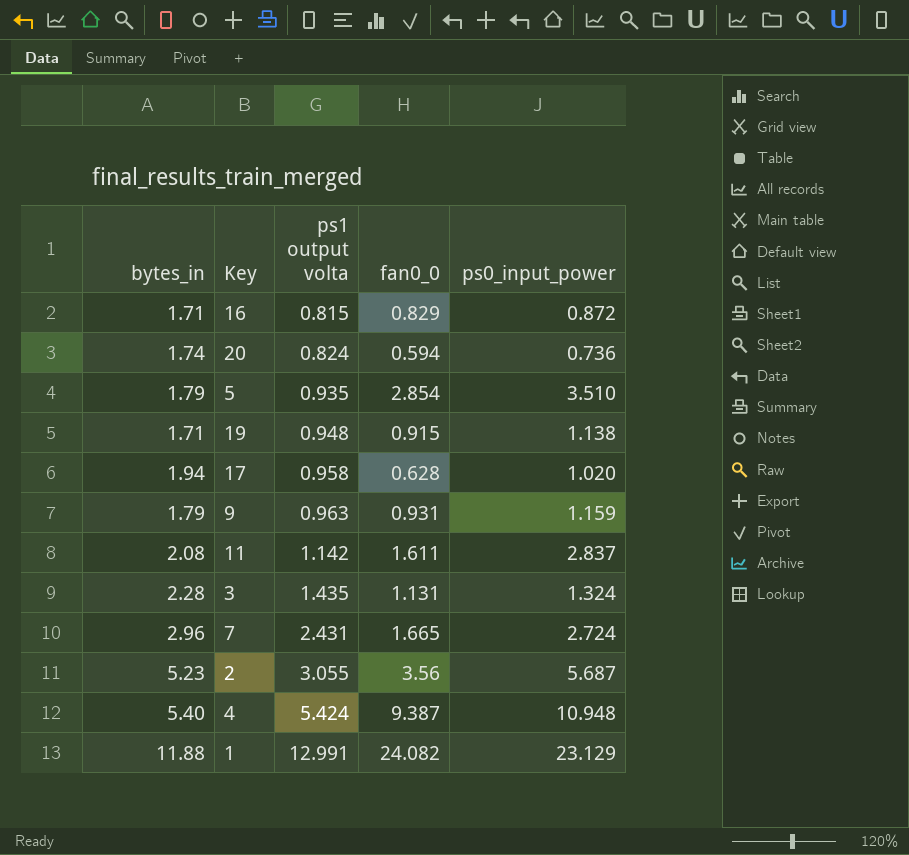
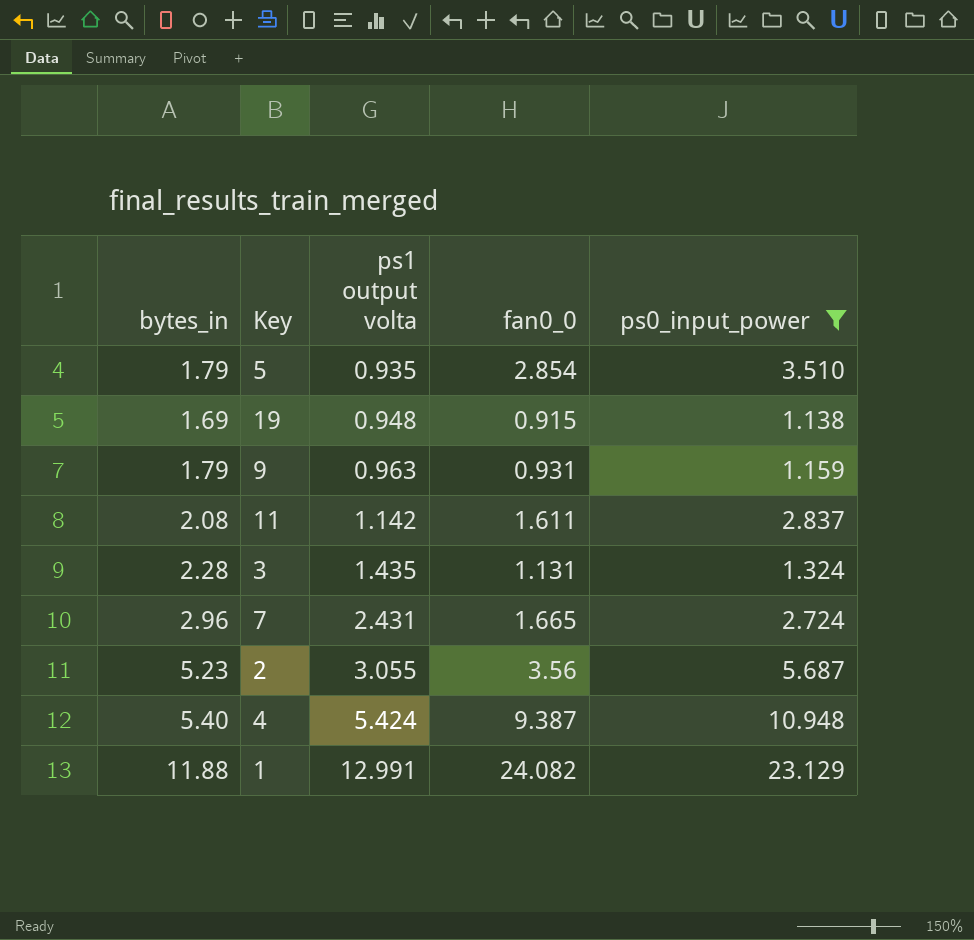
filter: none -> ps0_input_power >= 1.138
19 | bytes_in: 1.71 -> 1.69

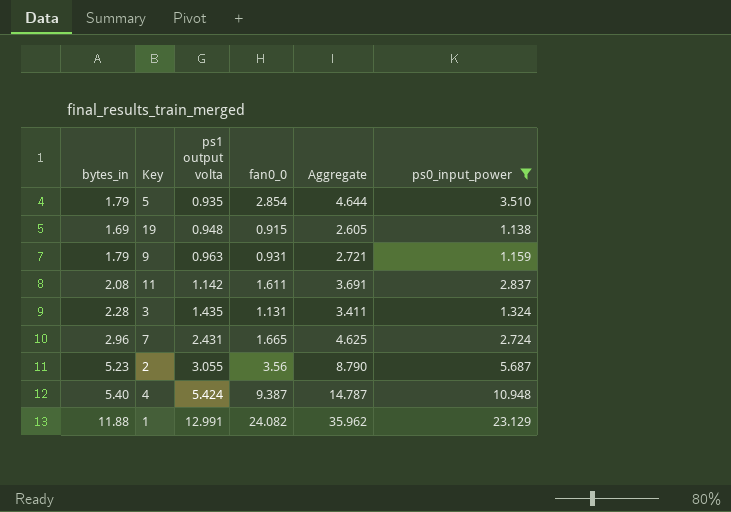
column Aggregate | formula: none -> [bytes_in] + [fan0_0]

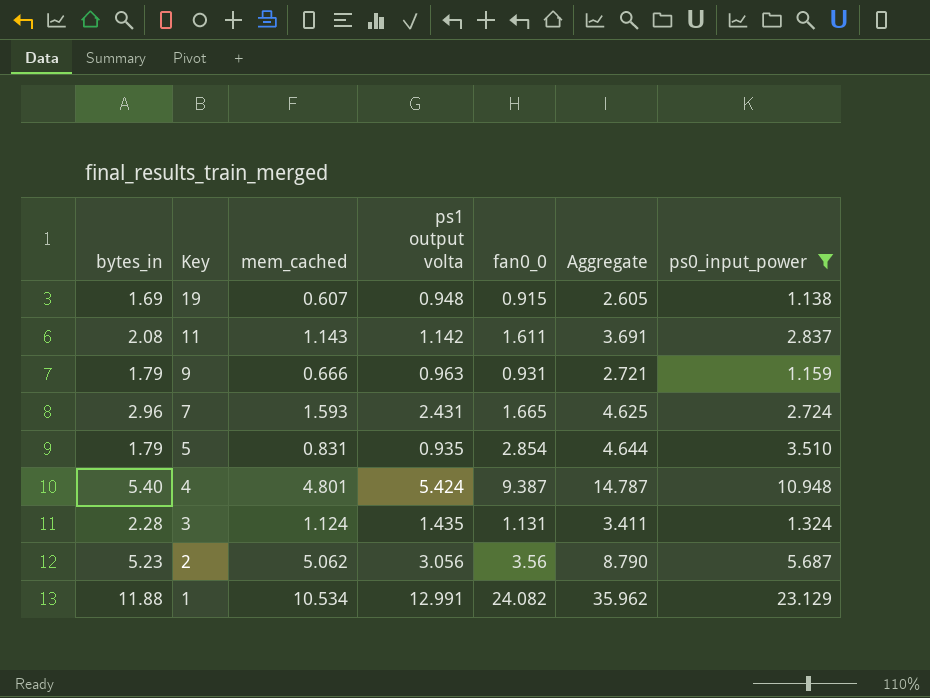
row order: ps1 output volta ascending -> Key descending
column mem_cached | position: none -> 3
2 | ps1 output volta: 3.055 -> 3.056

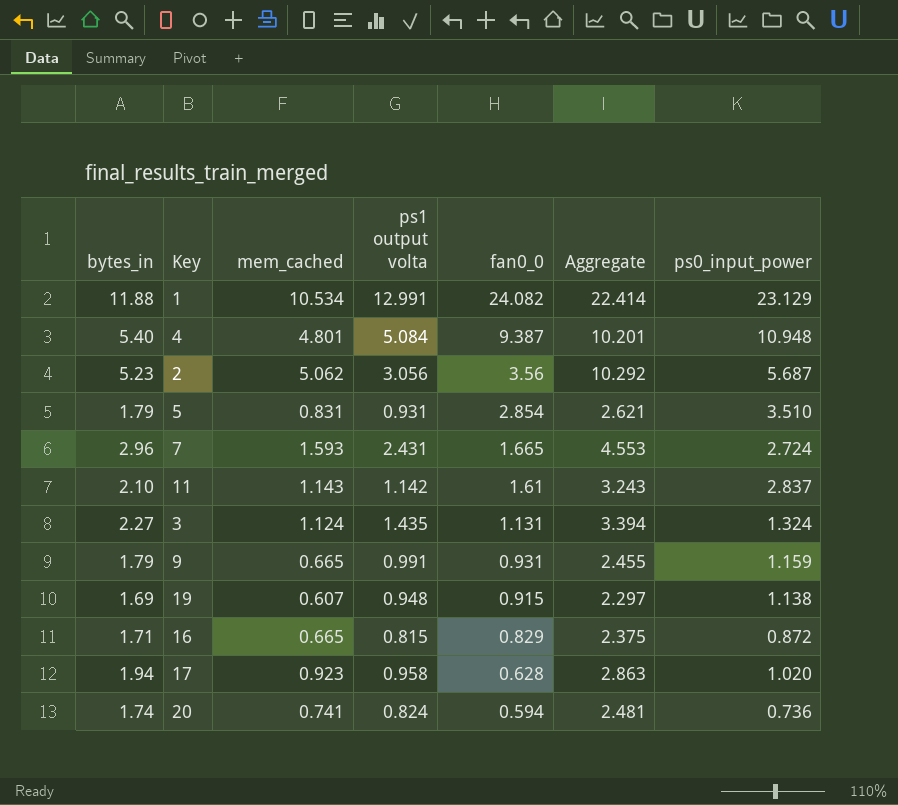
filter: ps0_input_power >= 1.138 -> none
row order: Key descending -> fan0_0 descending
column Aggregate | formula: [bytes_in] + [fan0_0] -> [bytes_in] + [mem_cached]
4 | ps1 output volta: 5.424 -> 5.084
5 | ps1 output volta: 0.935 -> 0.931
11 | bytes_in: 2.08 -> 2.10
11 | fan0_0: 1.611 -> 1.61
3 | bytes_in: 2.28 -> 2.27
9 | mem_cached: 0.666 -> 0.665
9 | ps1 output volta: 0.963 -> 0.991

